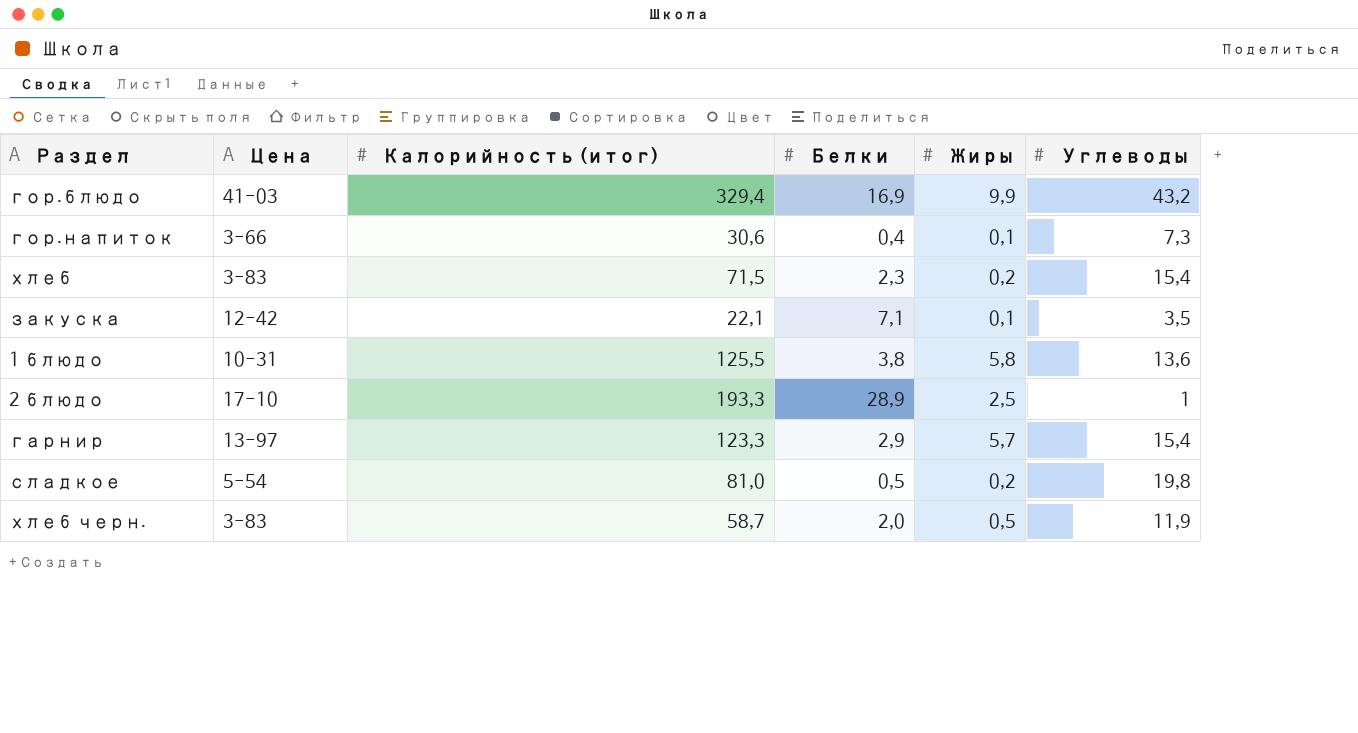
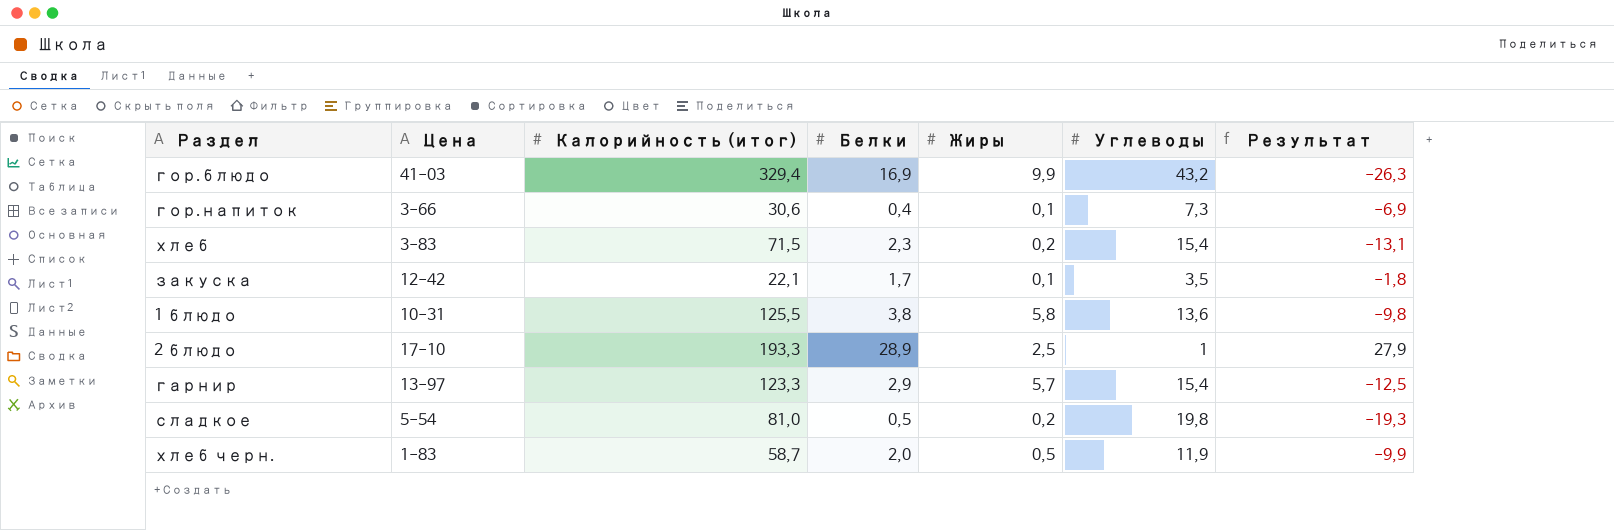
column Результат | formula: none -> [Белки] - [Углеводы]
закуска | Белки: 7,1 -> 1,7
хлеб черн. | Цена: 3-83 -> 1-83

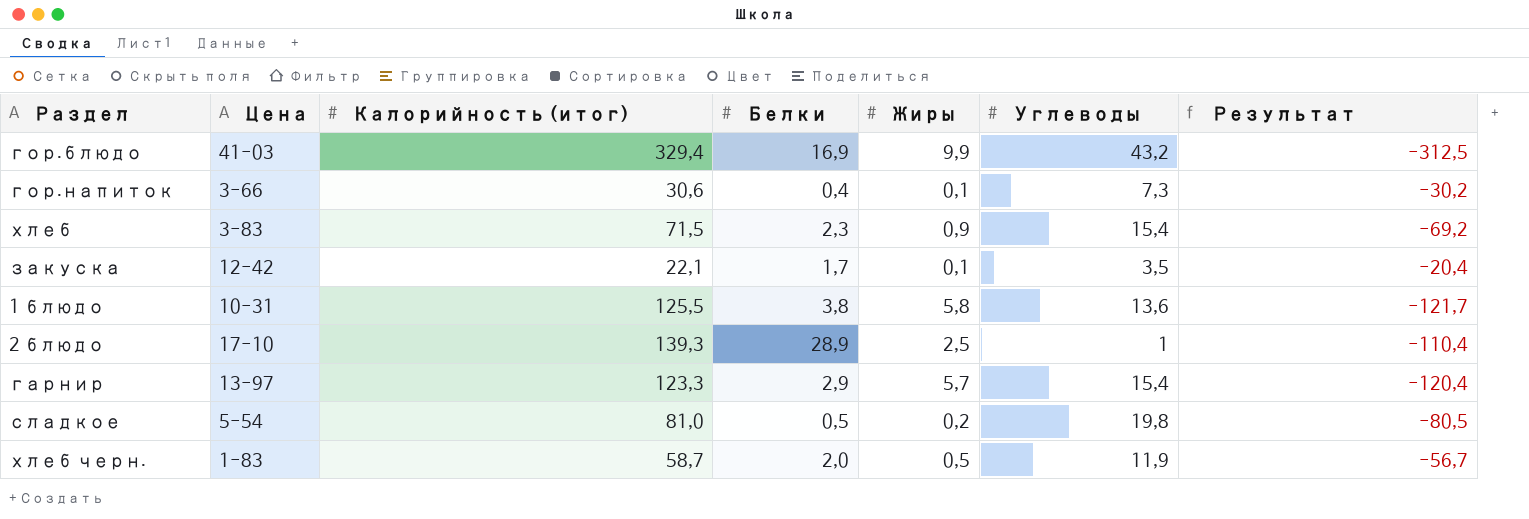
column Результат | formula: [Белки] - [Углеводы] -> [Белки] - [Калорийность (итог)]
хлеб | Жиры: 0,2 -> 0,9
2 блюдо | Калорийность (итог): 193,3 -> 139,3

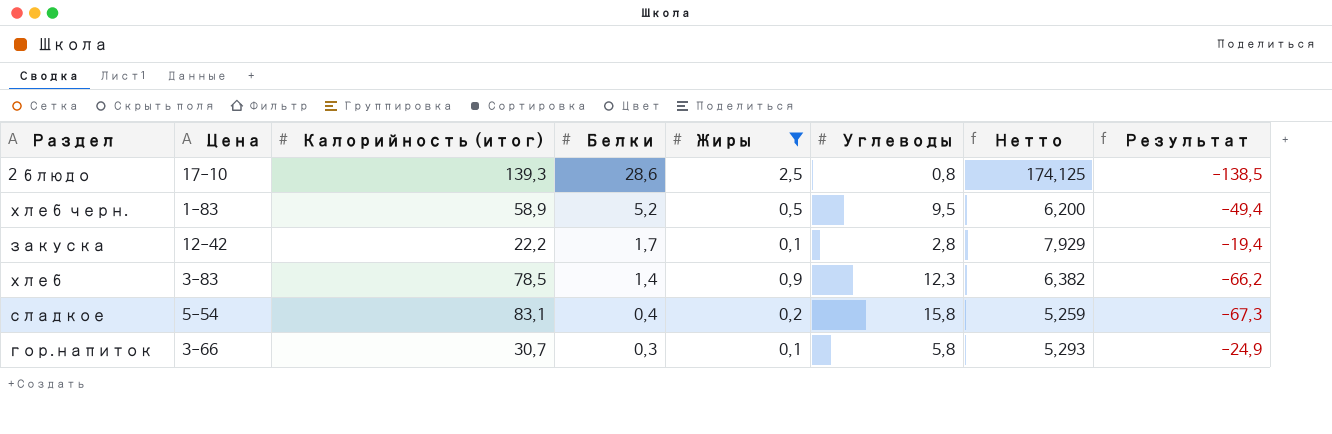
filter: none -> Жиры <= 2,5
row order: none -> Белки descending
column Нетто | formula: none -> [Калорийность (итог)] / [Углеводы]
column Результат | formula: [Белки] - [Калорийность (итог)] -> [Углеводы] - [Калорийность (итог)]
2 блюдо | Белки: 28,9 -> 28,6
2 блюдо | Углеводы: 1 -> 0,8
хлеб черн. | Калорийность (итог): 58,7 -> 58,9
хлеб черн. | Белки: 2,0 -> 5,2
хлеб черн. | Углеводы: 11,9 -> 9,5
закуска | Калорийность (итог): 22,1 -> 22,2
закуска | Углеводы: 3,5 -> 2,8
хлеб | Калорийность (итог): 71,5 -> 78,5
хлеб | Белки: 2,3 -> 1,4
хлеб | Углеводы: 15,4 -> 12,3
сладкое | Калорийность (итог): 81,0 -> 83,1
сладкое | Белки: 0,5 -> 0,4
сладкое | Углеводы: 19,8 -> 15,8
гор.напиток | Калорийность (итог): 30,6 -> 30,7
гор.напиток | Белки: 0,4 -> 0,3
гор.напиток | Углеводы: 7,3 -> 5,8

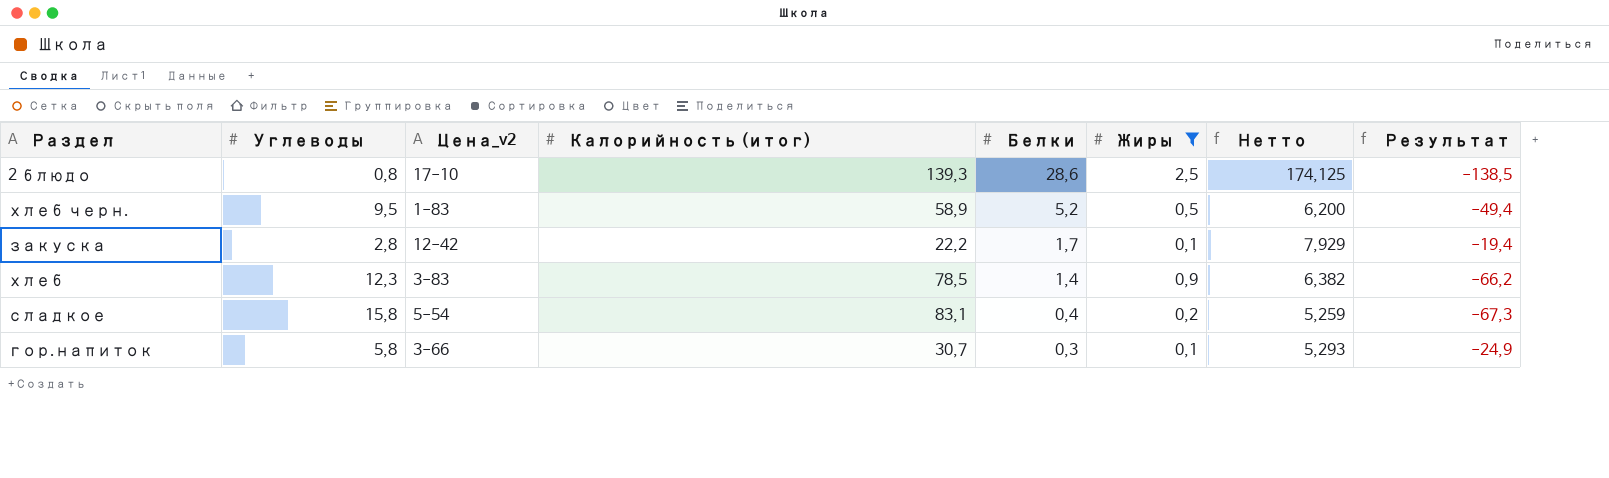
column Углеводы | position: 6 -> 2
column name: Цена -> Цена_v2

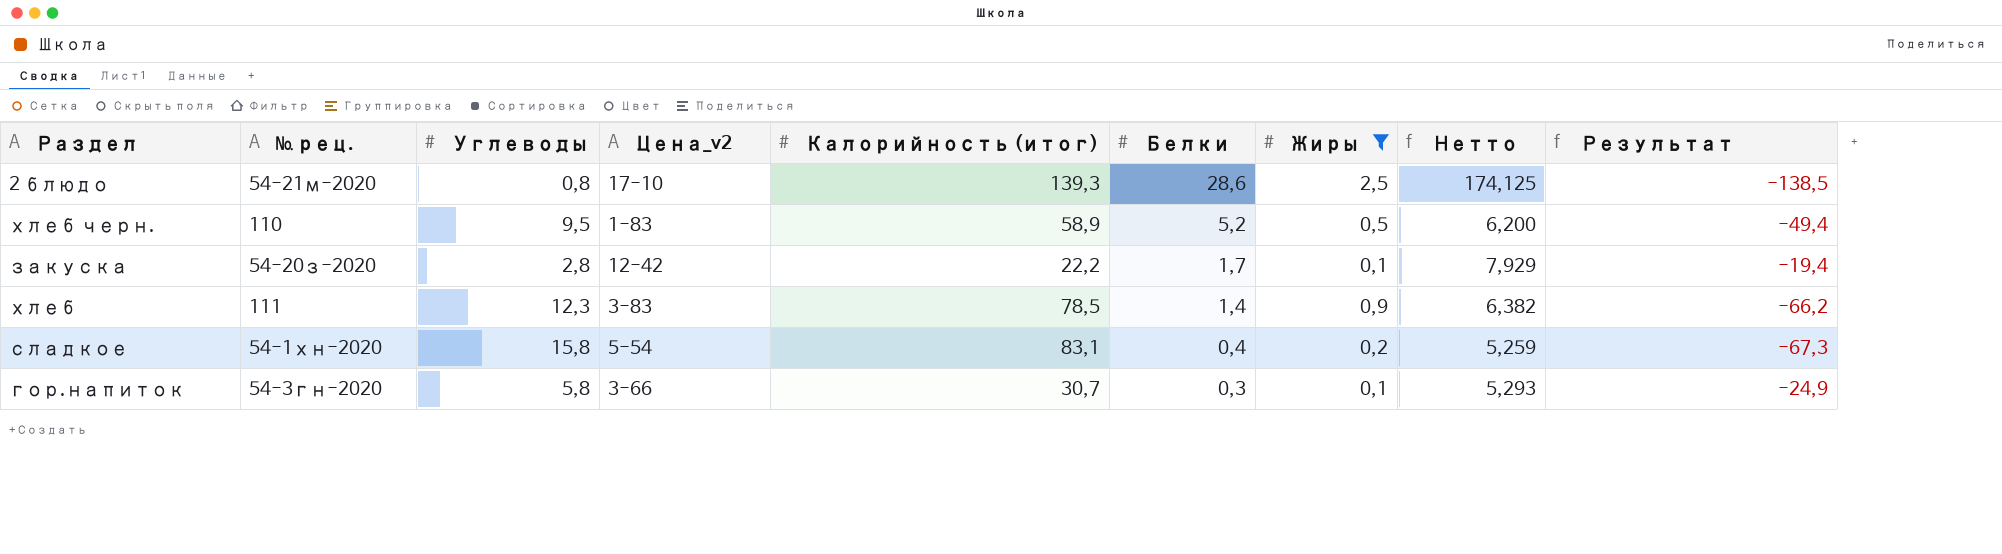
column № рец. | position: none -> 2

